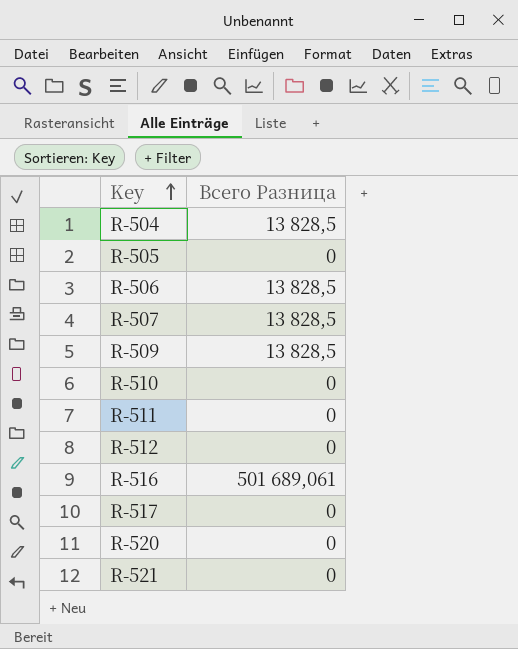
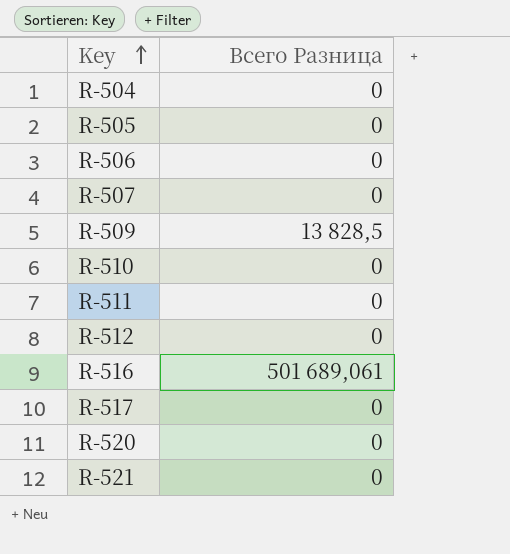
R-504 | Всего Разница: 13 828,5 -> 0
R-506 | Всего Разница: 13 828,5 -> 0
R-507 | Всего Разница: 13 828,5 -> 0

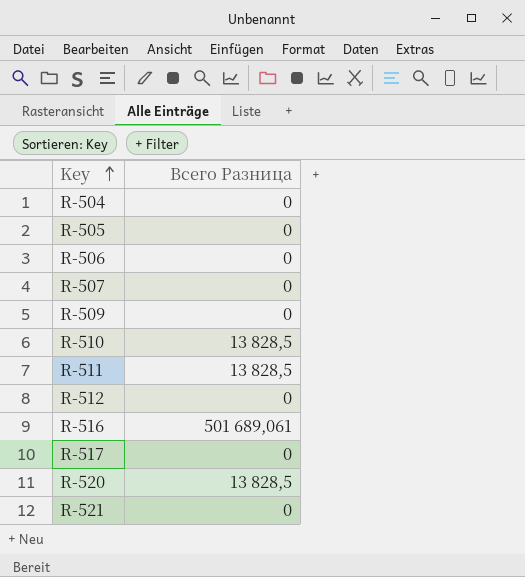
R-509 | Всего Разница: 13 828,5 -> 0
R-510 | Всего Разница: 0 -> 13 828,5
R-511 | Всего Разница: 0 -> 13 828,5
R-520 | Всего Разница: 0 -> 13 828,5

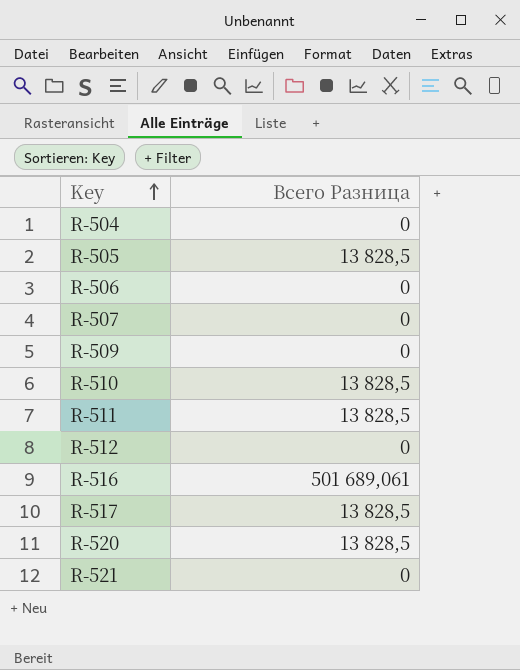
R-505 | Всего Разница: 0 -> 13 828,5
R-517 | Всего Разница: 0 -> 13 828,5

